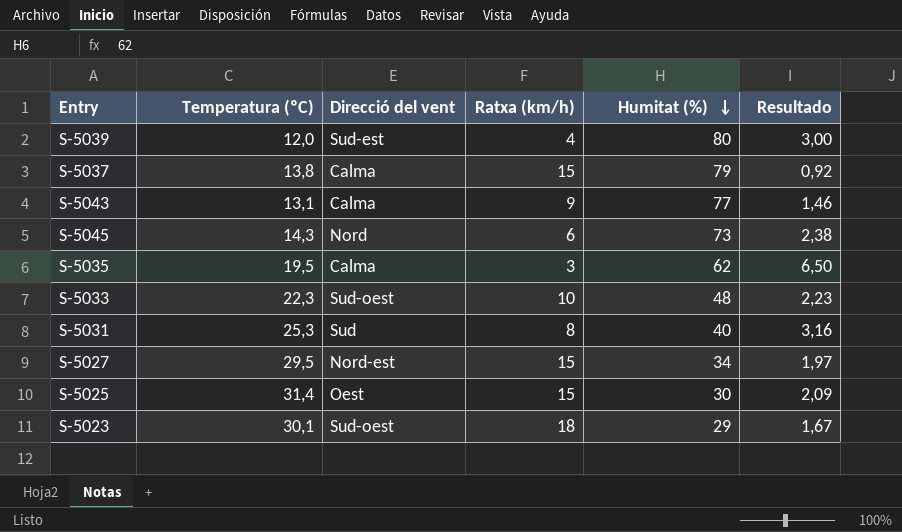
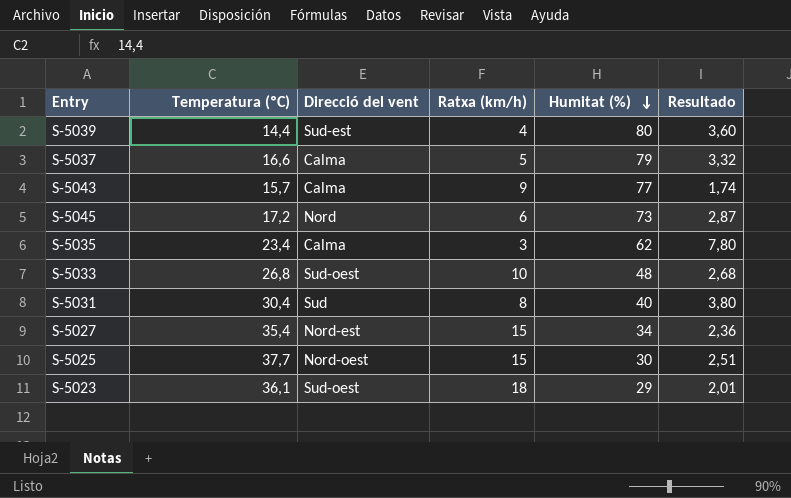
S-5039 | Temperatura (ºC): 12,0 -> 14,4
S-5039 | Resultado: 3,00 -> 3,60
S-5037 | Temperatura (ºC): 13,8 -> 16,6
S-5037 | Ratxa (km/h): 15 -> 5
S-5037 | Resultado: 0,92 -> 3,32
S-5043 | Temperatura (ºC): 13,1 -> 15,7
S-5043 | Resultado: 1,46 -> 1,74
S-5045 | Temperatura (ºC): 14,3 -> 17,2
S-5045 | Resultado: 2,38 -> 2,87
S-5035 | Temperatura (ºC): 19,5 -> 23,4
S-5035 | Resultado: 6,50 -> 7,80
S-5033 | Temperatura (ºC): 22,3 -> 26,8
S-5033 | Resultado: 2,23 -> 2,68
S-5031 | Temperatura (ºC): 25,3 -> 30,4
S-5031 | Resultado: 3,16 -> 3,80
S-5027 | Temperatura (ºC): 29,5 -> 35,4
S-5027 | Resultado: 1,97 -> 2,36
S-5025 | Temperatura (ºC): 31,4 -> 37,7
S-5025 | Direcció del vent: Oest -> Nord-oest
S-5025 | Resultado: 2,09 -> 2,51
S-5023 | Temperatura (ºC): 30,1 -> 36,1
S-5023 | Resultado: 1,67 -> 2,01

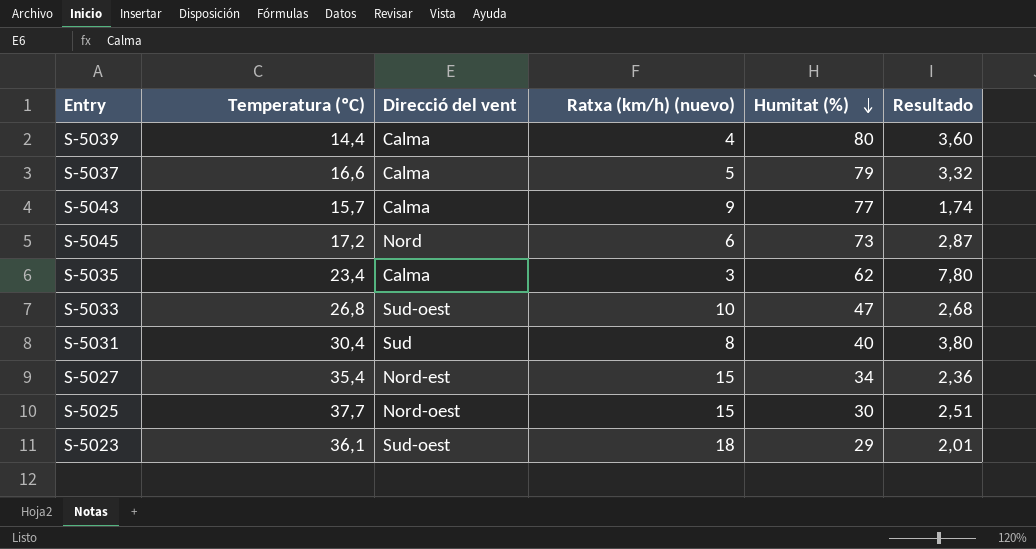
column name: Ratxa (km/h) -> Ratxa (km/h) (nuevo)
S-5039 | Direcció del vent: Sud-est -> Calma
S-5033 | Humitat (%): 48 -> 47

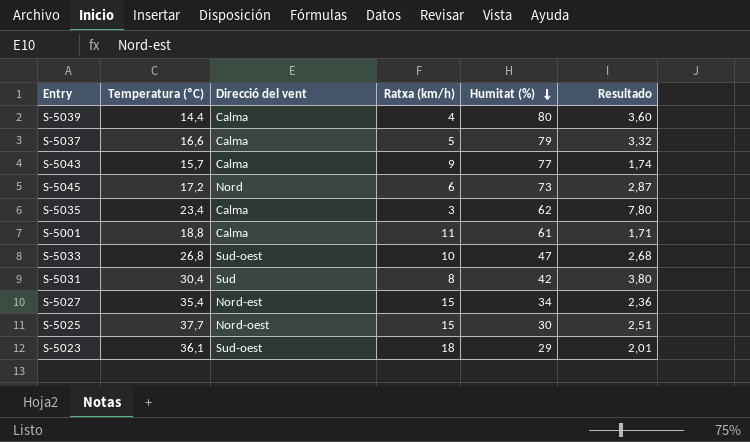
column name: Ratxa (km/h) (nuevo) -> Ratxa (km/h)
row S-5001: none -> 18,8 | Calma | 11 | 61 | 1,71
S-5031 | Humitat (%): 40 -> 42

